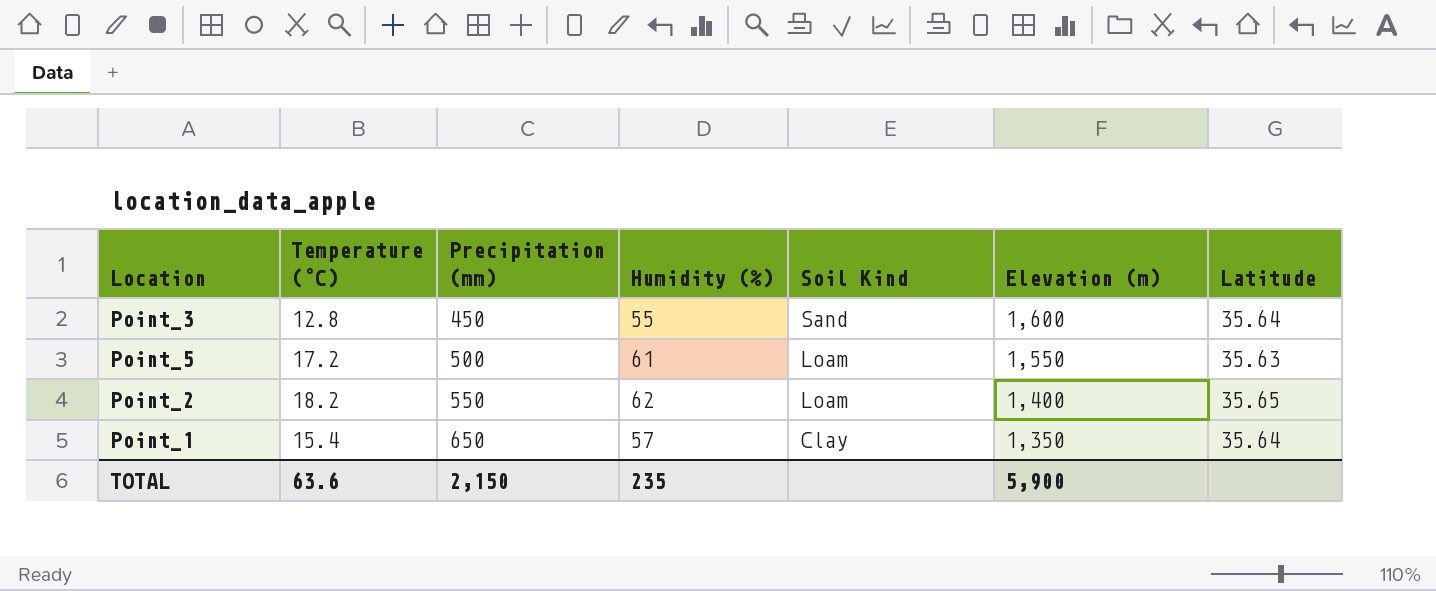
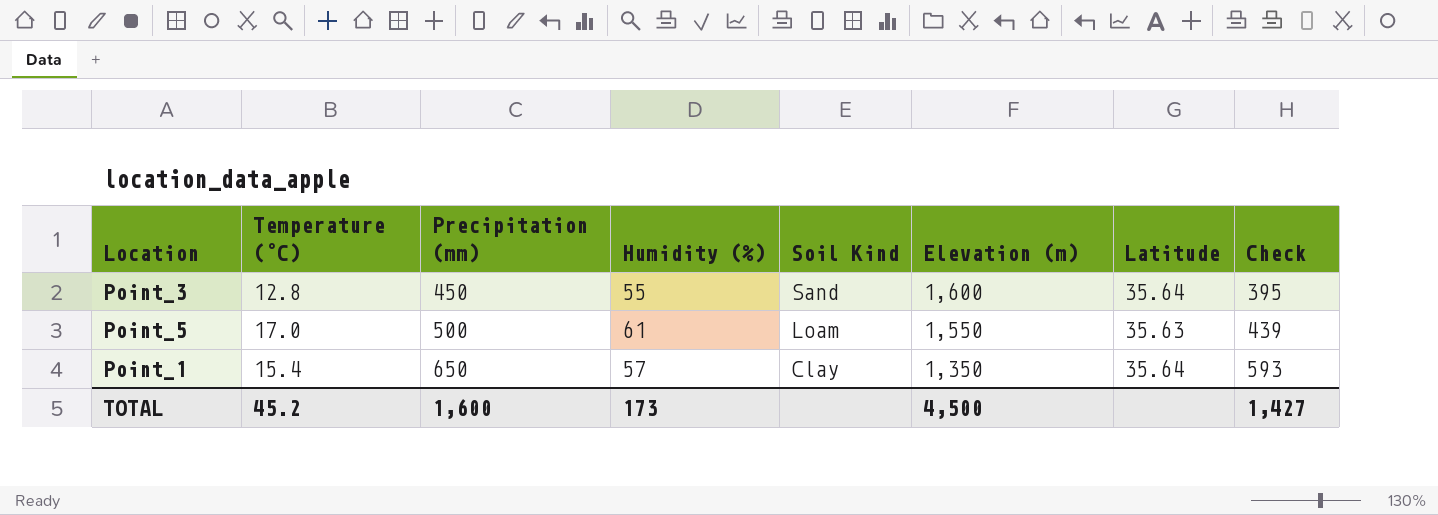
column Check | formula: none -> [Precipitation (mm)] - [Humidity (%)]
row Point_2: 18.2 | 550 | 62 | Loam | 1,400 | 35.65 -> none
Point_5 | Temperature (°C): 17.2 -> 17.0
TOTAL | Temperature (°C): 63.6 -> 45.2
TOTAL | Precipitation (mm): 2,150 -> 1,600
TOTAL | Humidity (%): 235 -> 173
TOTAL | Elevation (m): 5,900 -> 4,500

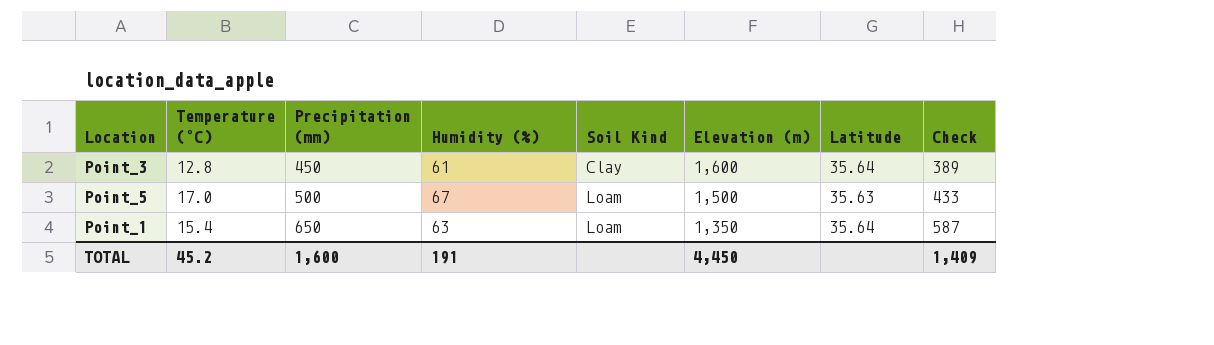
Point_3 | Humidity (%): 55 -> 61
Point_3 | Soil Kind: Sand -> Clay
Point_3 | Check: 395 -> 389
Point_5 | Humidity (%): 61 -> 67
Point_5 | Elevation (m): 1,550 -> 1,500
Point_5 | Check: 439 -> 433
Point_1 | Humidity (%): 57 -> 63
Point_1 | Soil Kind: Clay -> Loam
Point_1 | Check: 593 -> 587
TOTAL | Humidity (%): 173 -> 191
TOTAL | Elevation (m): 4,500 -> 4,450
TOTAL | Check: 1,427 -> 1,409

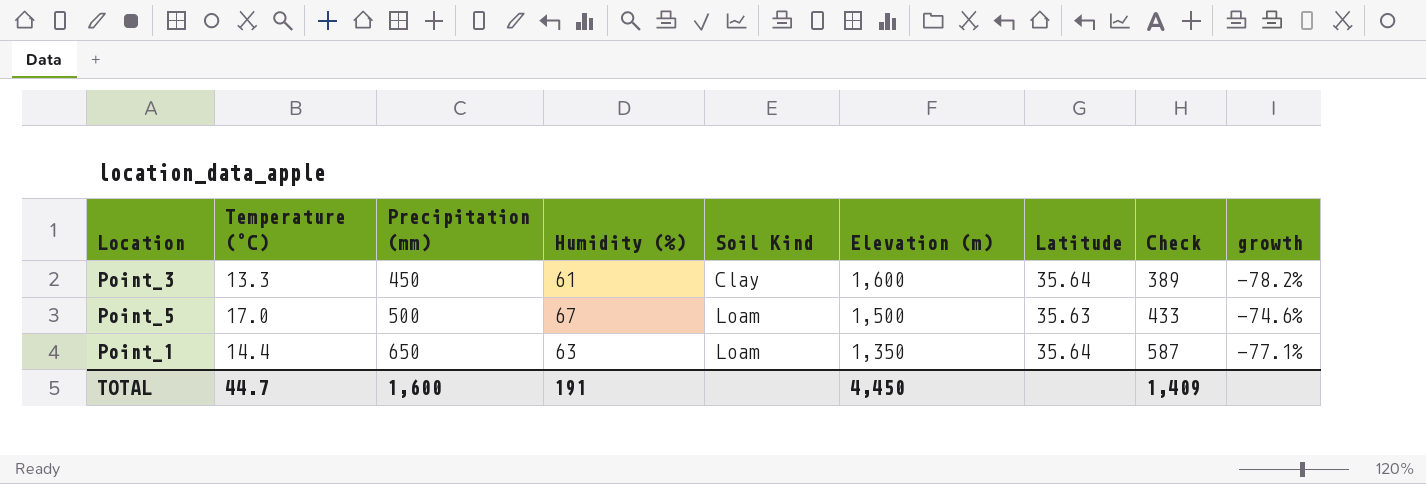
column growth | formula: none -> ([Temperature (°C)] - [Humidity (%)]) / [Humidity (%)]
Point_3 | Temperature (°C): 12.8 -> 13.3
Point_1 | Temperature (°C): 15.4 -> 14.4
TOTAL | Temperature (°C): 45.2 -> 44.7

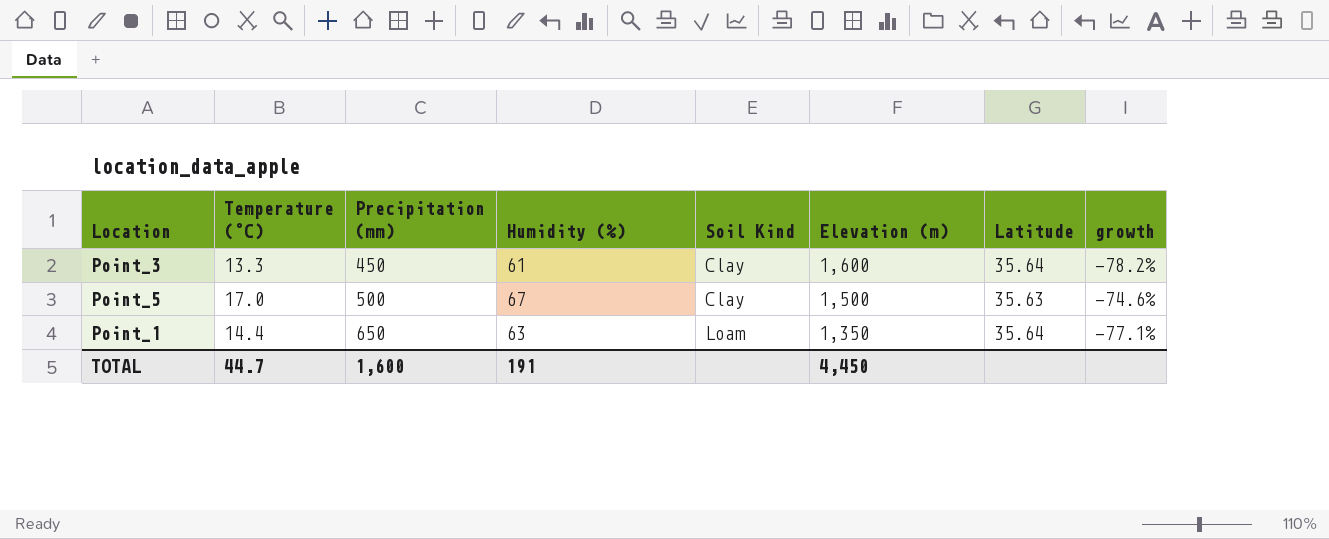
column Check | formula: [Precipitation (mm)] - [Humidity (%)] -> none
Point_5 | Soil Kind: Loam -> Clay

